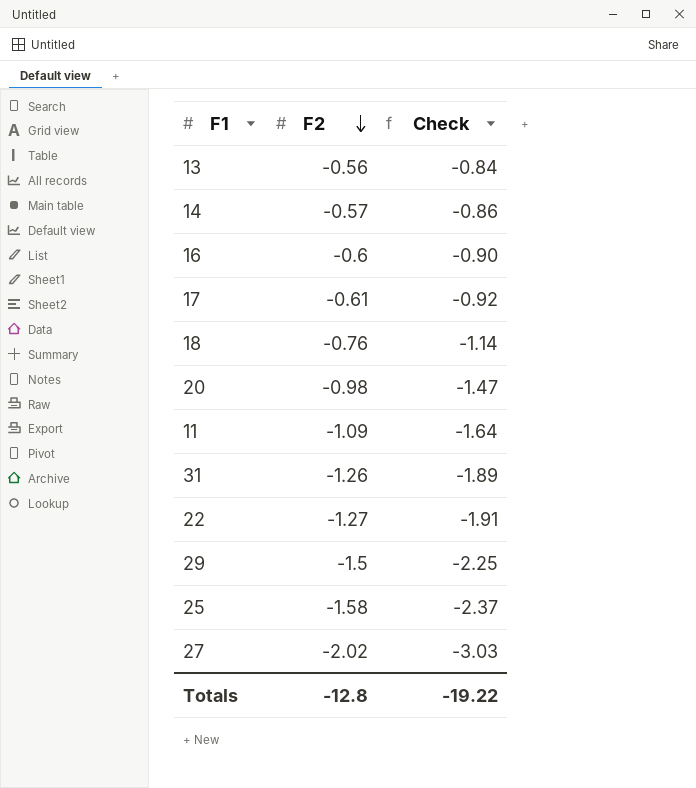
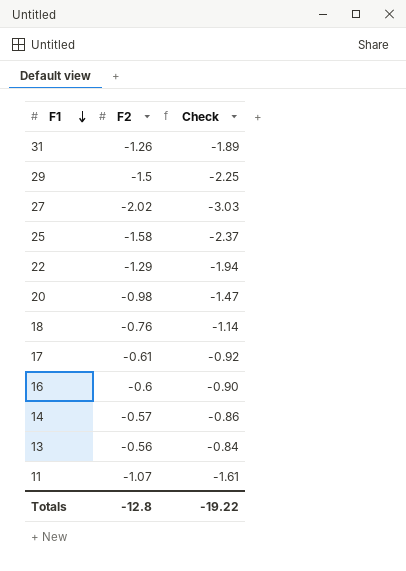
row order: F2 descending -> F1 descending
22 | F2: -1.27 -> -1.29
22 | Check: -1.91 -> -1.94
11 | F2: -1.09 -> -1.07
11 | Check: -1.64 -> -1.61

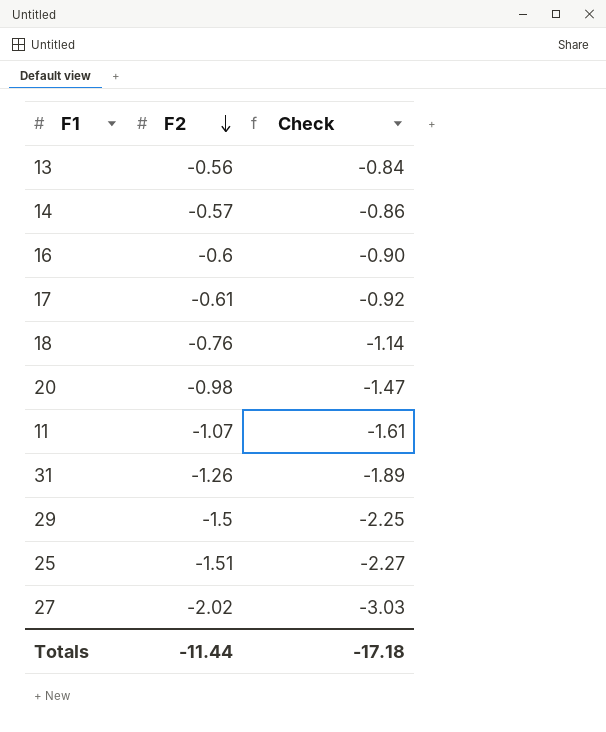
row order: F1 descending -> F2 descending
row 22: -1.29 | -1.94 -> none
25 | F2: -1.58 -> -1.51
25 | Check: -2.37 -> -2.27
Totals | F2: -12.8 -> -11.44
Totals | Check: -19.22 -> -17.18

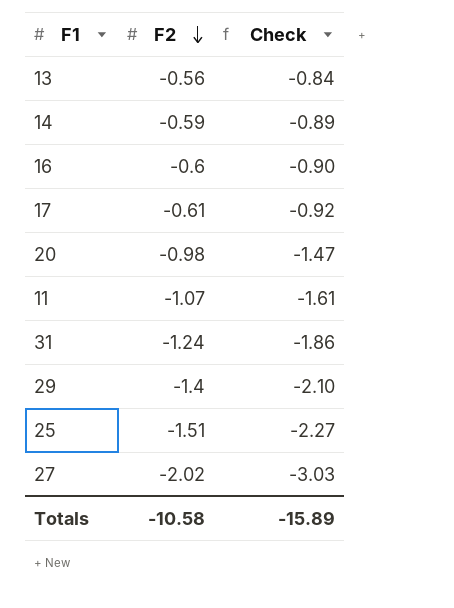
row 18: -0.76 | -1.14 -> none
14 | F2: -0.57 -> -0.59
14 | Check: -0.86 -> -0.89
31 | F2: -1.26 -> -1.24
31 | Check: -1.89 -> -1.86
29 | F2: -1.5 -> -1.4
29 | Check: -2.25 -> -2.10
Totals | F2: -11.44 -> -10.58
Totals | Check: -17.18 -> -15.89

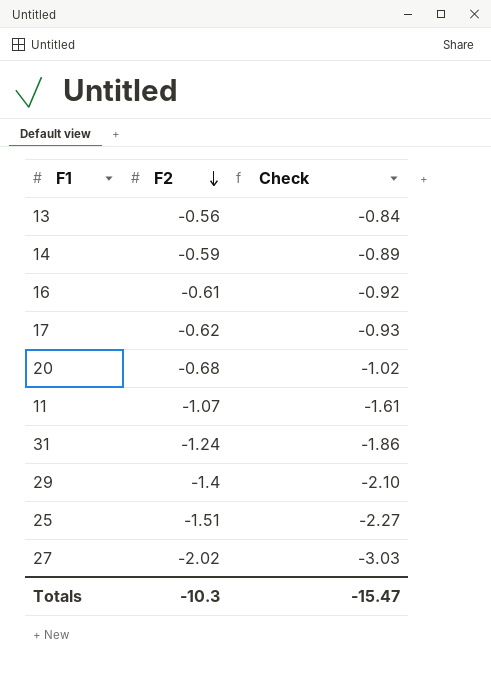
16 | F2: -0.6 -> -0.61
16 | Check: -0.90 -> -0.92
17 | F2: -0.61 -> -0.62
17 | Check: -0.92 -> -0.93
20 | F2: -0.98 -> -0.68
20 | Check: -1.47 -> -1.02
Totals | F2: -10.58 -> -10.3
Totals | Check: -15.89 -> -15.47

